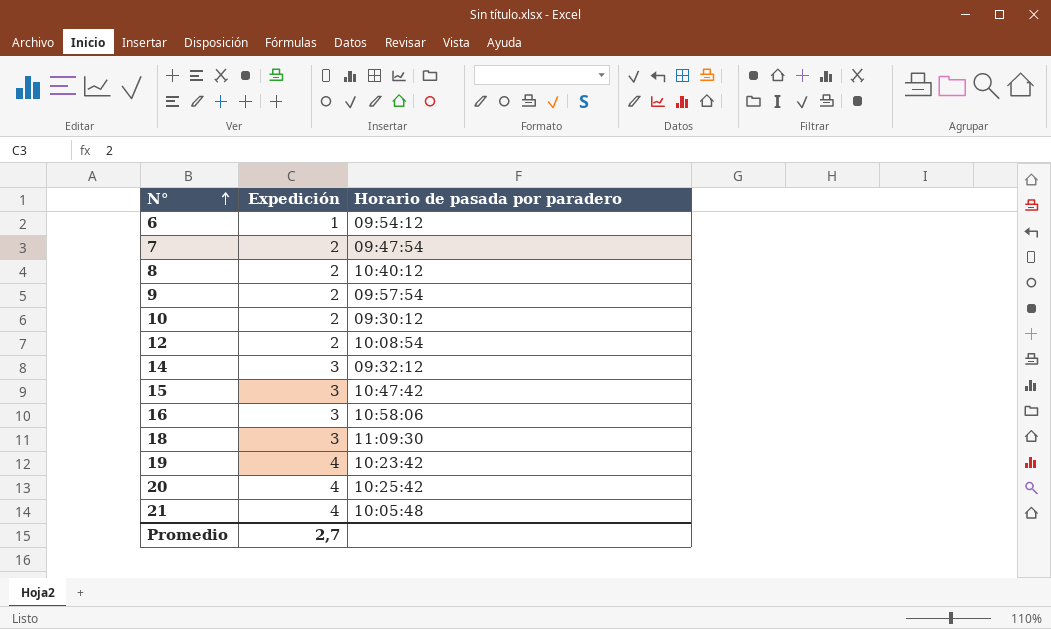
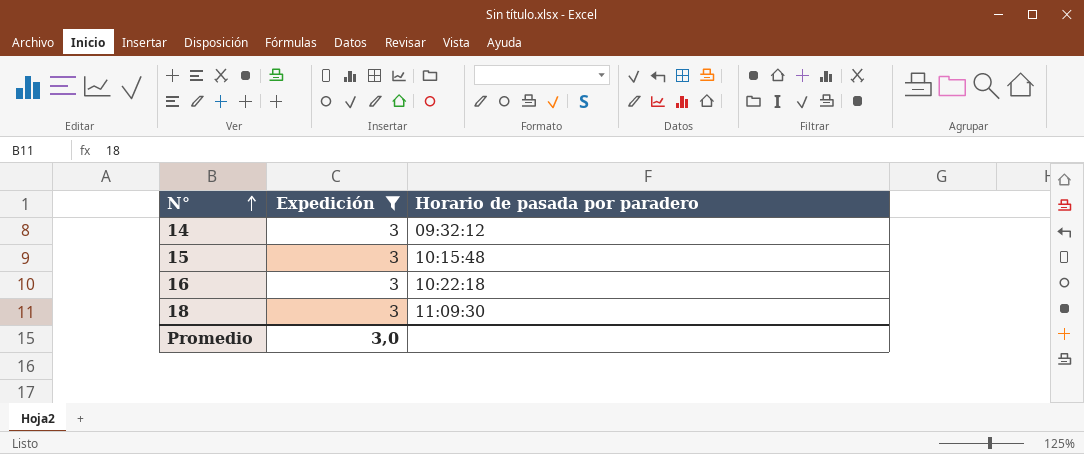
filter: none -> Expedición = 3
15 | Horario de pasada por paradero: 10:47:42 -> 10:15:48
16 | Horario de pasada por paradero: 10:58:06 -> 10:22:18
Promedio | Expedición: 2,7 -> 3,0

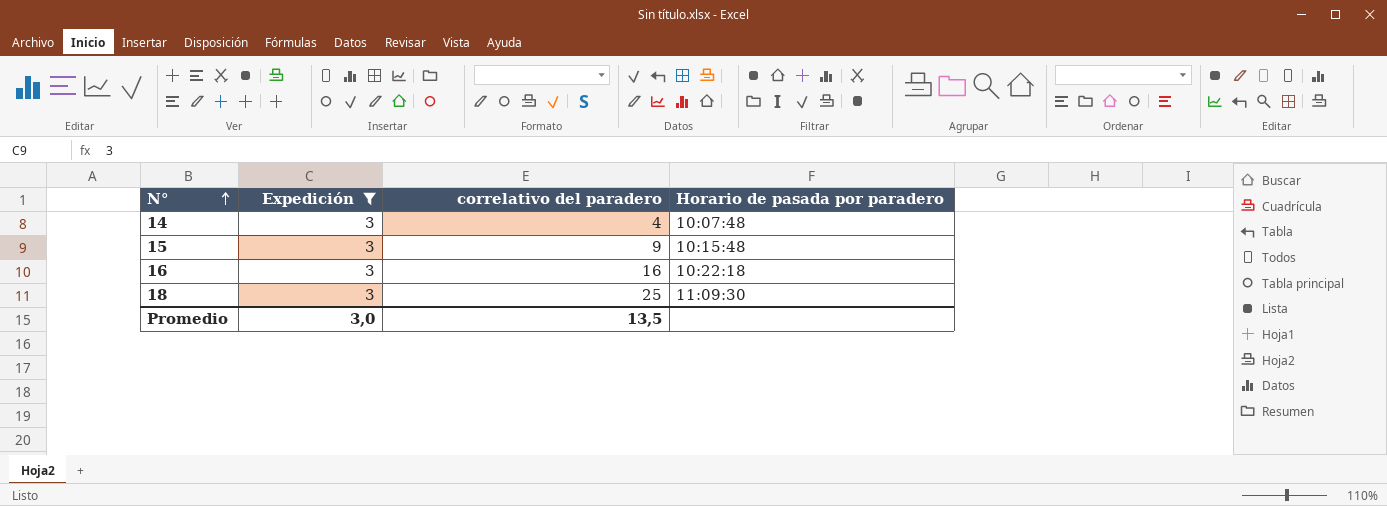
column correlativo del paradero | position: none -> 3
14 | Horario de pasada por paradero: 09:32:12 -> 10:07:48

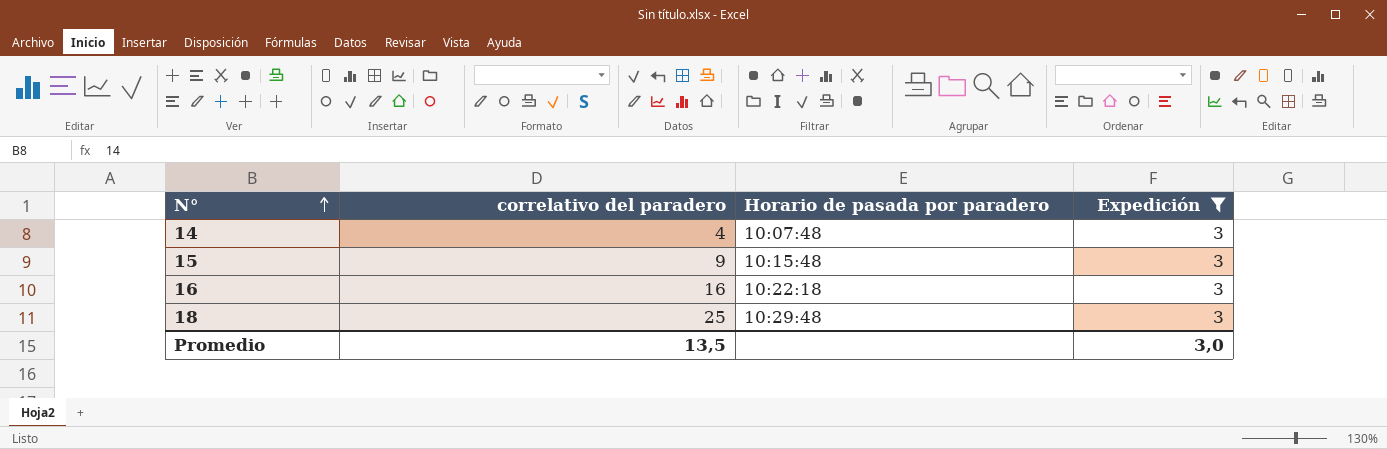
column Expedición | position: 2 -> 4
18 | Horario de pasada por paradero: 11:09:30 -> 10:29:48

